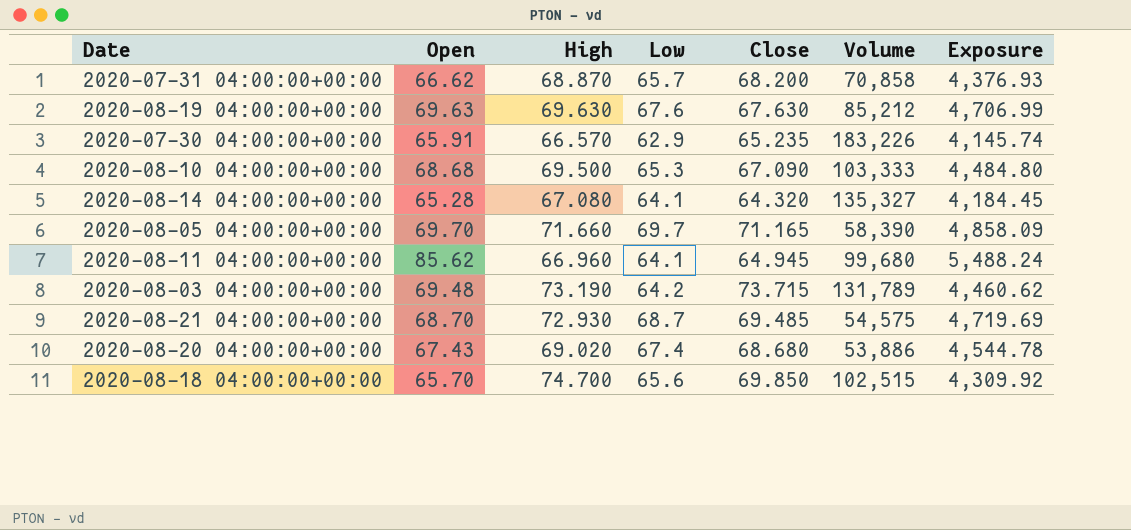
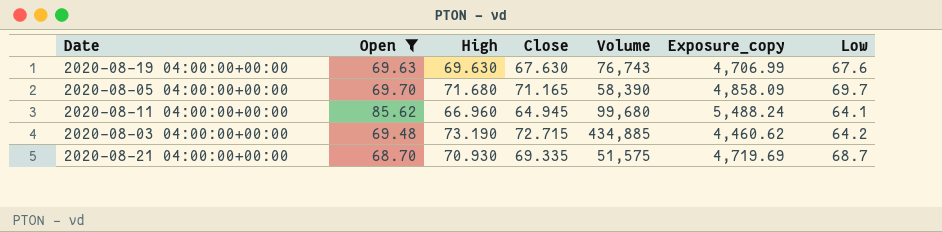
filter: none -> Open >= 68.70
column name: Exposure -> Exposure_copy
column Low | position: 4 -> 7
2020-08-19 04:00:00+00:00 | Volume: 85,212 -> 76,743
2020-08-05 04:00:00+00:00 | High: 71.660 -> 71.680
2020-08-03 04:00:00+00:00 | Close: 73.715 -> 72.715
2020-08-03 04:00:00+00:00 | Volume: 131,789 -> 434,885
2020-08-21 04:00:00+00:00 | High: 72.930 -> 70.930
2020-08-21 04:00:00+00:00 | Close: 69.485 -> 69.335
2020-08-21 04:00:00+00:00 | Volume: 54,575 -> 51,575

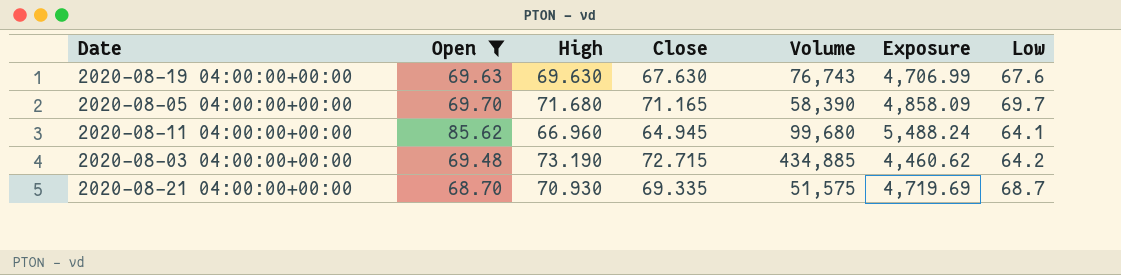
column name: Exposure_copy -> Exposure

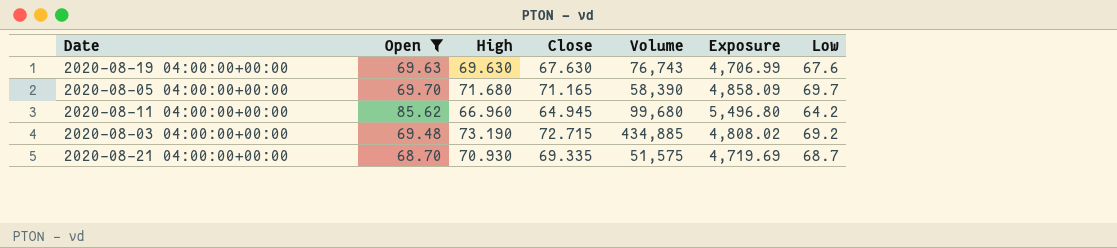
2020-08-11 04:00:00+00:00 | Exposure: 5,488.24 -> 5,496.80
2020-08-11 04:00:00+00:00 | Low: 64.1 -> 64.2
2020-08-03 04:00:00+00:00 | Exposure: 4,460.62 -> 4,808.02
2020-08-03 04:00:00+00:00 | Low: 64.2 -> 69.2

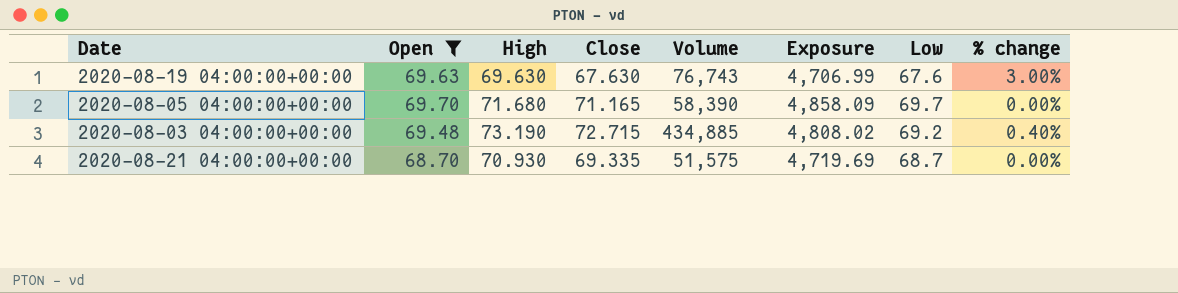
column % change | formula: none -> ([Open] - [Low]) / [Low]
row 2020-08-11 04:00:00+00:00: 85.62 | 66.960 | 64.945 | 99,680 | 5,496.80 | 64.2 -> none

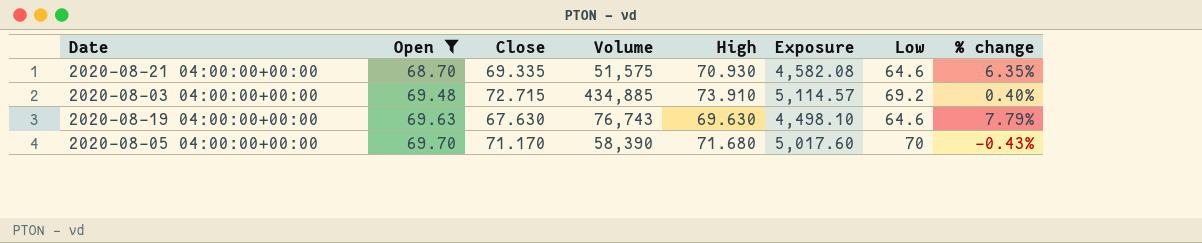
row order: none -> Open ascending
column High | position: 3 -> 5
column Exposure | formula: [Open] * [Low] -> [High] * [Low]
2020-08-21 04:00:00+00:00 | Low: 68.7 -> 64.6
2020-08-21 04:00:00+00:00 | % change: 0.00% -> 6.35%
2020-08-03 04:00:00+00:00 | High: 73.190 -> 73.910
2020-08-19 04:00:00+00:00 | Low: 67.6 -> 64.6
2020-08-19 04:00:00+00:00 | % change: 3.00% -> 7.79%
2020-08-05 04:00:00+00:00 | Close: 71.165 -> 71.170
2020-08-05 04:00:00+00:00 | Low: 69.7 -> 70
2020-08-05 04:00:00+00:00 | % change: 0.00% -> -0.43%

